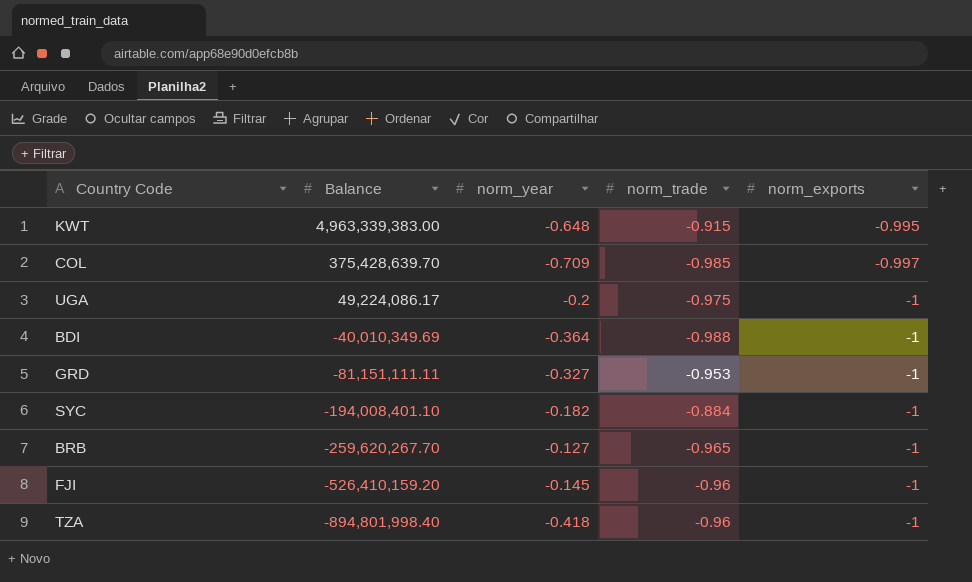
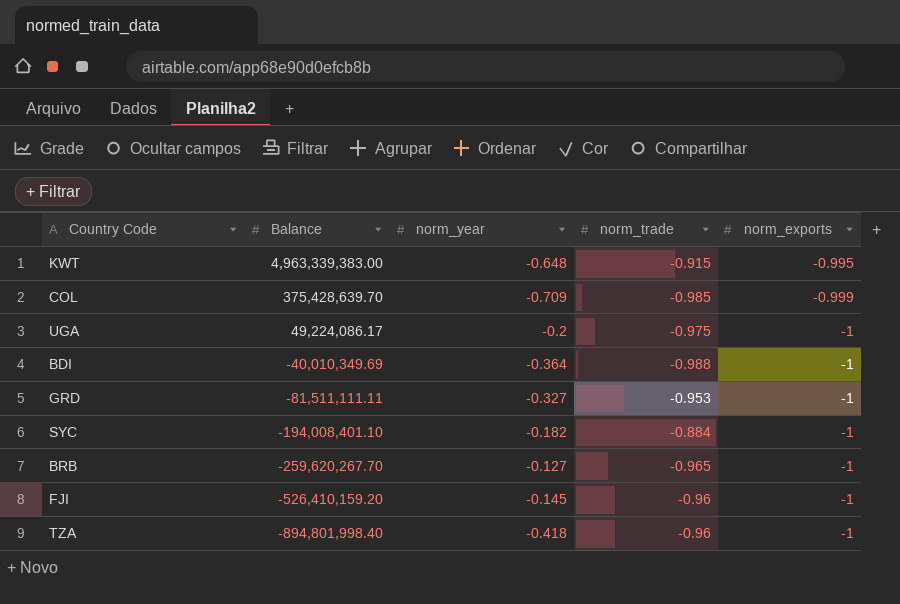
COL | norm_exports: -0.997 -> -0.999
GRD | Balance: -81,151,111.11 -> -81,511,111.11

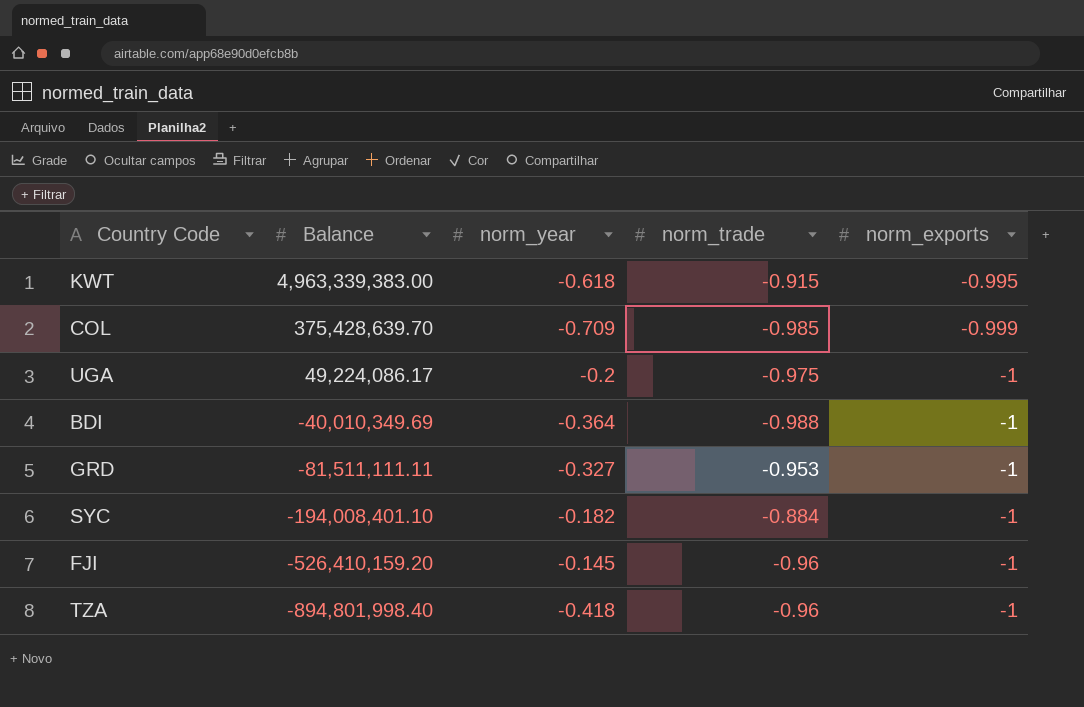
row BRB: -259,620,267.70 | -0.127 | -0.965 | -1 -> none
KWT | norm_year: -0.648 -> -0.618

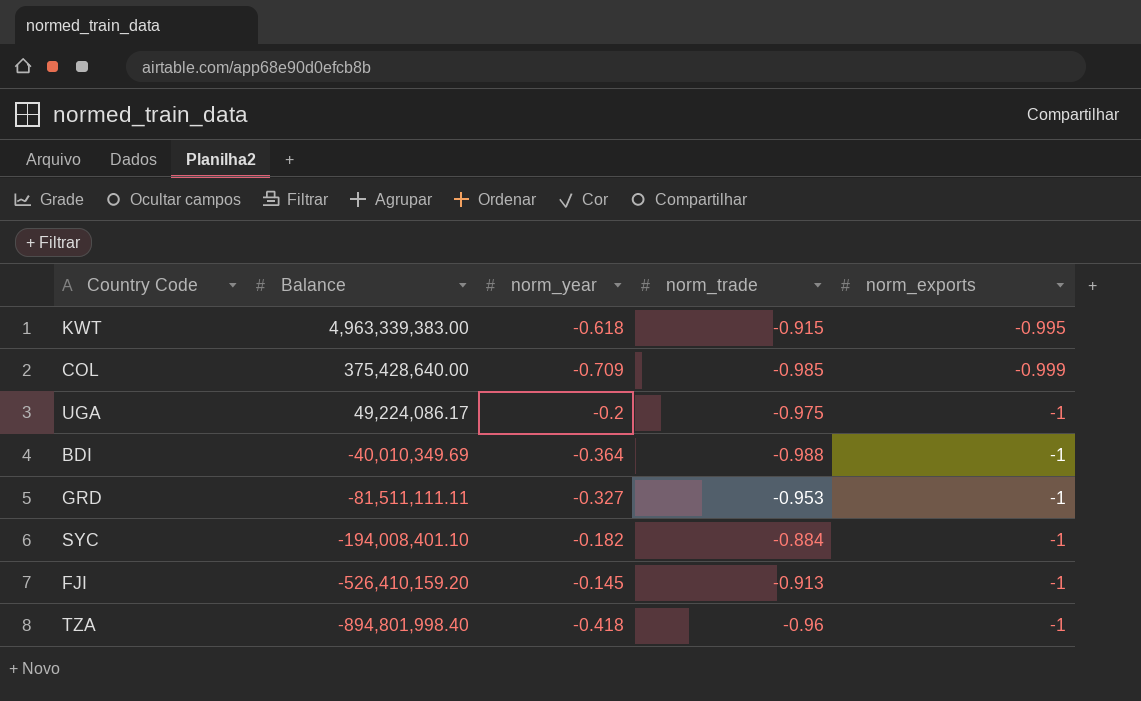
COL | Balance: 375,428,639.70 -> 375,428,640.00
FJI | norm_trade: -0.96 -> -0.913

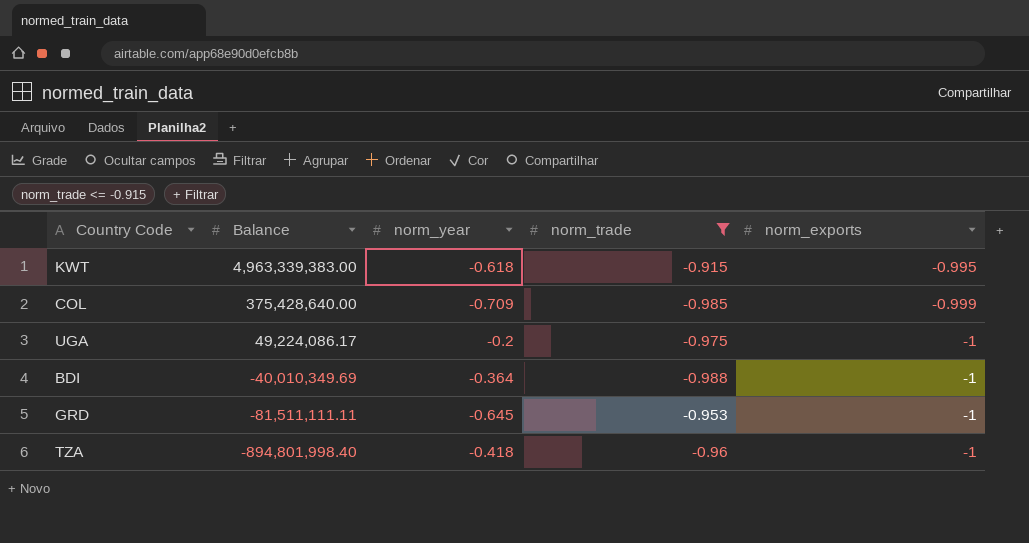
filter: none -> norm_trade <= -0.915
GRD | norm_year: -0.327 -> -0.645

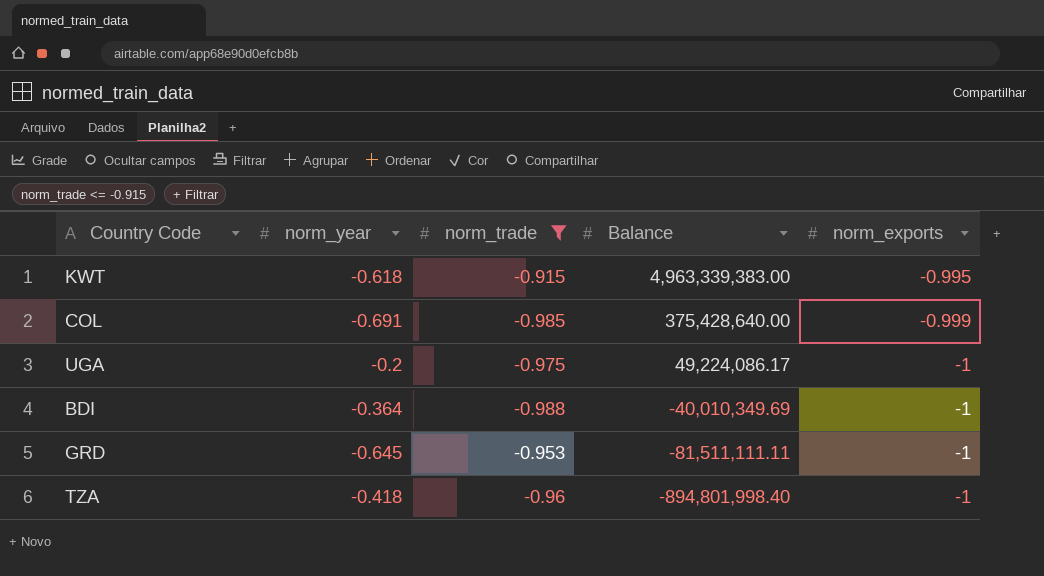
column Balance | position: 2 -> 4
COL | norm_year: -0.709 -> -0.691

